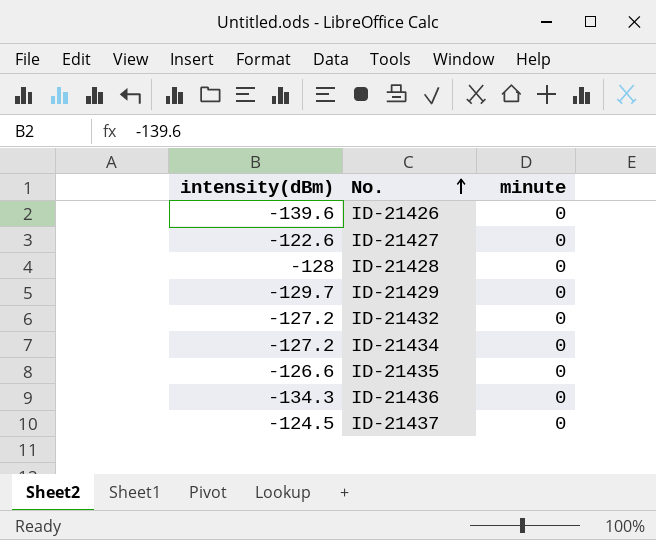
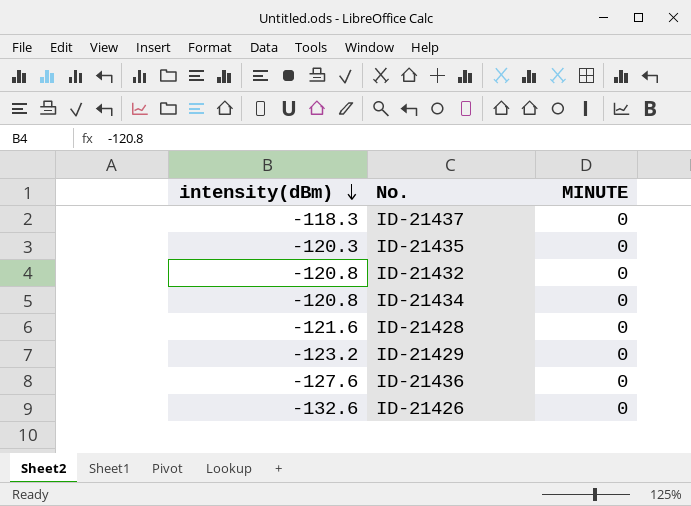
row order: No. ascending -> intensity(dBm) descending
column name: minute -> MINUTE
row ID-21427: -122.6 | 0 -> none
ID-21437 | intensity(dBm): -124.5 -> -118.3
ID-21435 | intensity(dBm): -126.6 -> -120.3
ID-21432 | intensity(dBm): -127.2 -> -120.8
ID-21434 | intensity(dBm): -127.2 -> -120.8
ID-21428 | intensity(dBm): -128 -> -121.6
ID-21429 | intensity(dBm): -129.7 -> -123.2
ID-21436 | intensity(dBm): -134.3 -> -127.6
ID-21426 | intensity(dBm): -139.6 -> -132.6

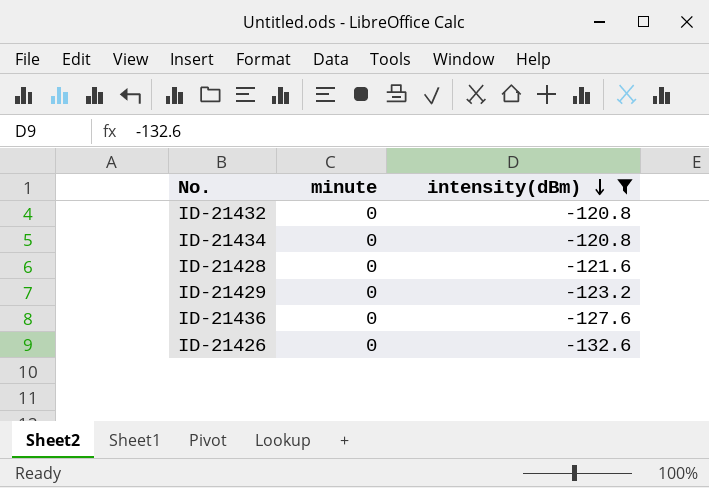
filter: none -> intensity(dBm) <= -120.8
column name: MINUTE -> minute
column intensity(dBm) | position: 1 -> 3

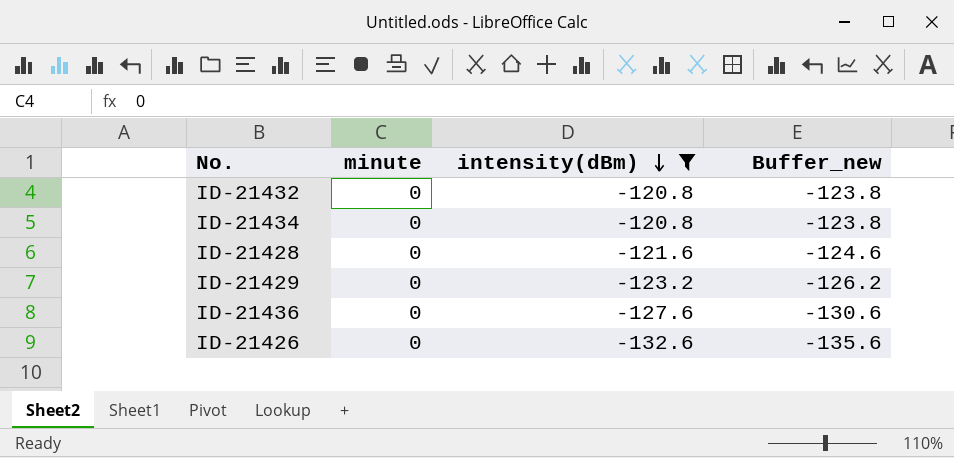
column Buffer_new | formula: none -> [intensity(dBm)] - 3

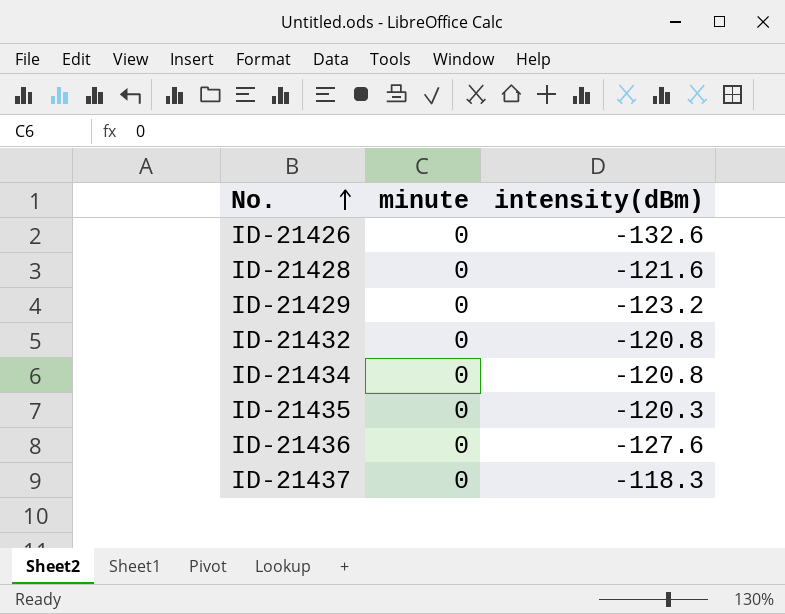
filter: intensity(dBm) <= -120.8 -> none
row order: intensity(dBm) descending -> No. ascending
column Buffer_new | formula: [intensity(dBm)] - 3 -> none

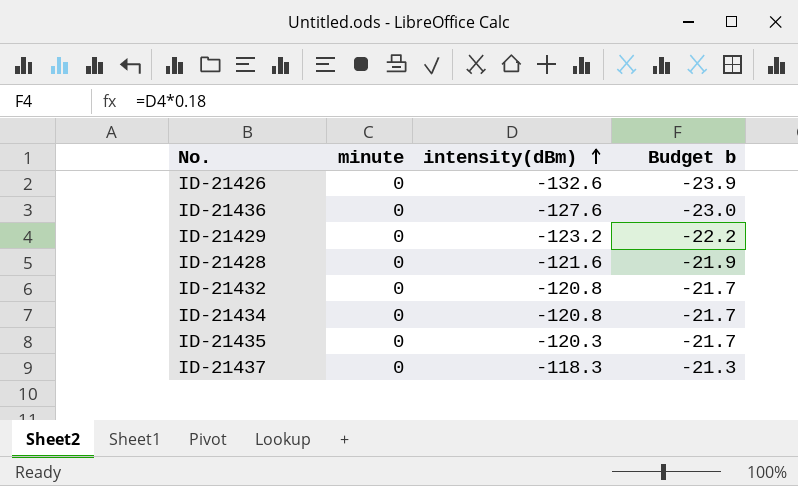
row order: No. ascending -> intensity(dBm) ascending
column Budget b | formula: none -> [intensity(dBm)] * 0.18

